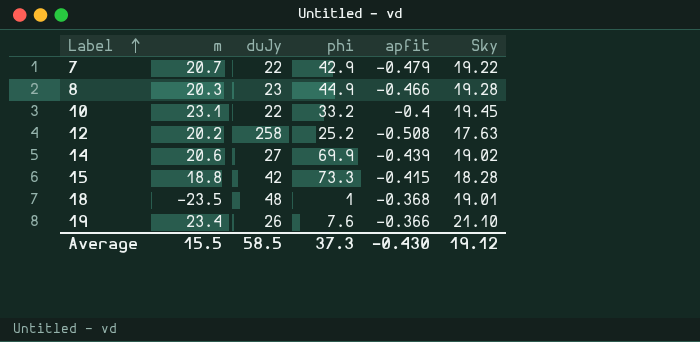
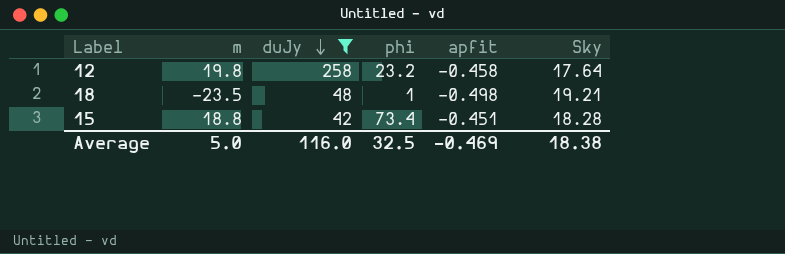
filter: none -> duJy >= 42
row order: Label ascending -> duJy descending
12 | m: 20.2 -> 19.8
12 | phi: 25.2 -> 23.2
12 | apfit: -0.508 -> -0.458
12 | Sky: 17.63 -> 17.64
18 | apfit: -0.368 -> -0.498
18 | Sky: 19.01 -> 19.21
15 | phi: 73.3 -> 73.4
15 | apfit: -0.415 -> -0.451
Average | m: 15.5 -> 5.0
Average | duJy: 58.5 -> 116.0
Average | phi: 37.3 -> 32.5
Average | apfit: -0.430 -> -0.469
Average | Sky: 19.12 -> 18.38

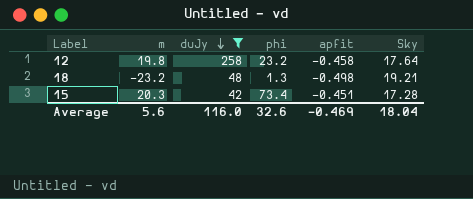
18 | m: -23.5 -> -23.2
18 | phi: 1 -> 1.3
15 | m: 18.8 -> 20.3
15 | Sky: 18.28 -> 17.28
Average | m: 5.0 -> 5.6
Average | phi: 32.5 -> 32.6
Average | Sky: 18.38 -> 18.04

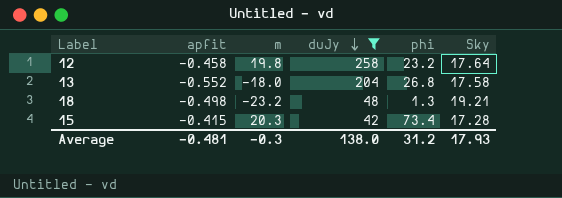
column apfit | position: 5 -> 2
row 13: none -> -0.552 | -18.0 | 204 | 26.8 | 17.58
15 | apfit: -0.451 -> -0.415
Average | apfit: -0.469 -> -0.481
Average | m: 5.6 -> -0.3
Average | duJy: 116.0 -> 138.0
Average | phi: 32.6 -> 31.2
Average | Sky: 18.04 -> 17.93

